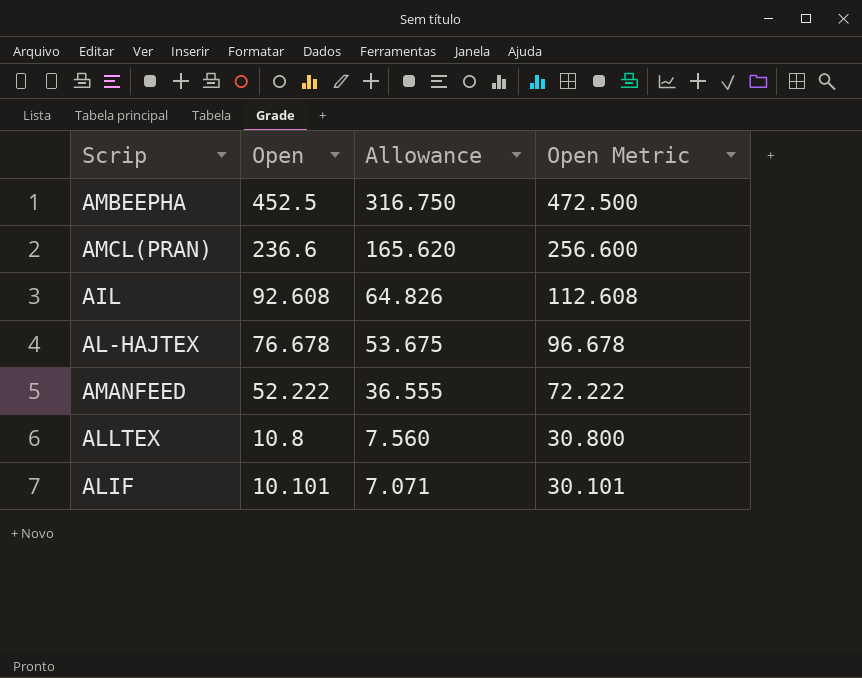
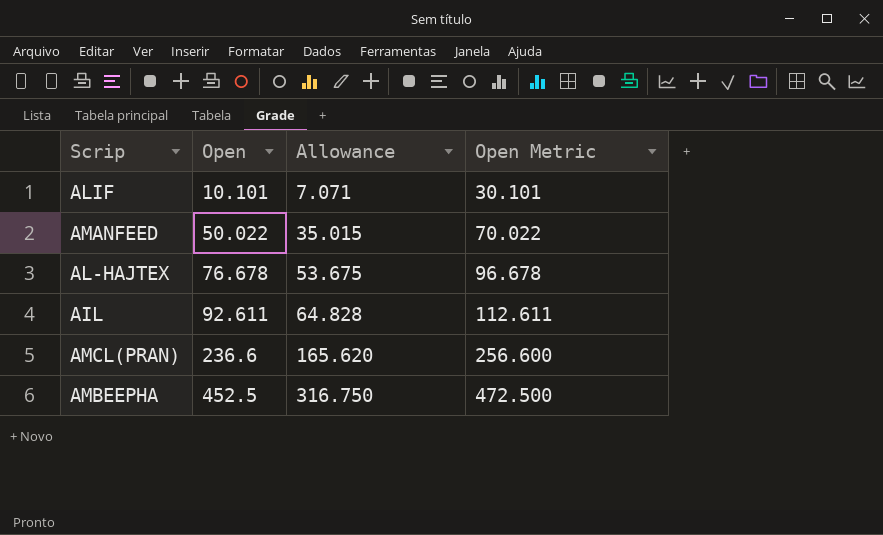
row order: Open descending -> Open ascending
row ALLTEX: 10.8 | 7.560 | 30.800 -> none
AMANFEED | Open: 52.222 -> 50.022
AMANFEED | Allowance: 36.555 -> 35.015
AMANFEED | Open Metric: 72.222 -> 70.022
AIL | Open: 92.608 -> 92.611
AIL | Allowance: 64.826 -> 64.828
AIL | Open Metric: 112.608 -> 112.611

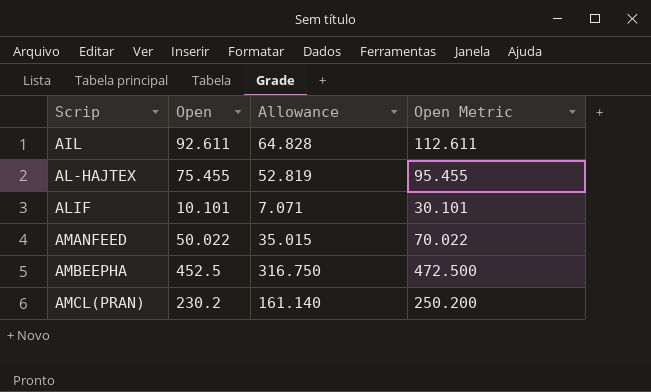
row order: Open ascending -> Scrip ascending
AL-HAJTEX | Open: 76.678 -> 75.455
AL-HAJTEX | Allowance: 53.675 -> 52.819
AL-HAJTEX | Open Metric: 96.678 -> 95.455
AMCL(PRAN) | Open: 236.6 -> 230.2
AMCL(PRAN) | Allowance: 165.620 -> 161.140
AMCL(PRAN) | Open Metric: 256.600 -> 250.200

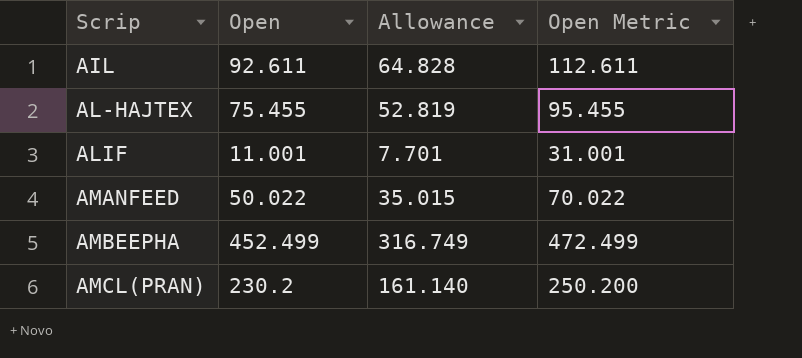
ALIF | Open: 10.101 -> 11.001
ALIF | Allowance: 7.071 -> 7.701
ALIF | Open Metric: 30.101 -> 31.001
AMBEEPHA | Open: 452.5 -> 452.499
AMBEEPHA | Allowance: 316.750 -> 316.749
AMBEEPHA | Open Metric: 472.500 -> 472.499

